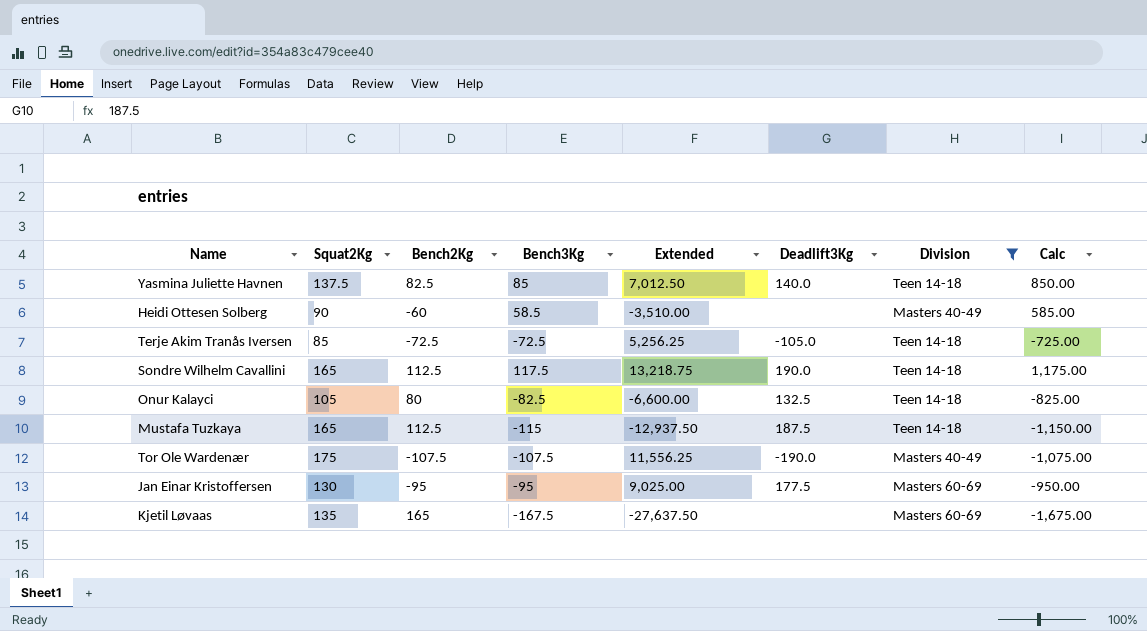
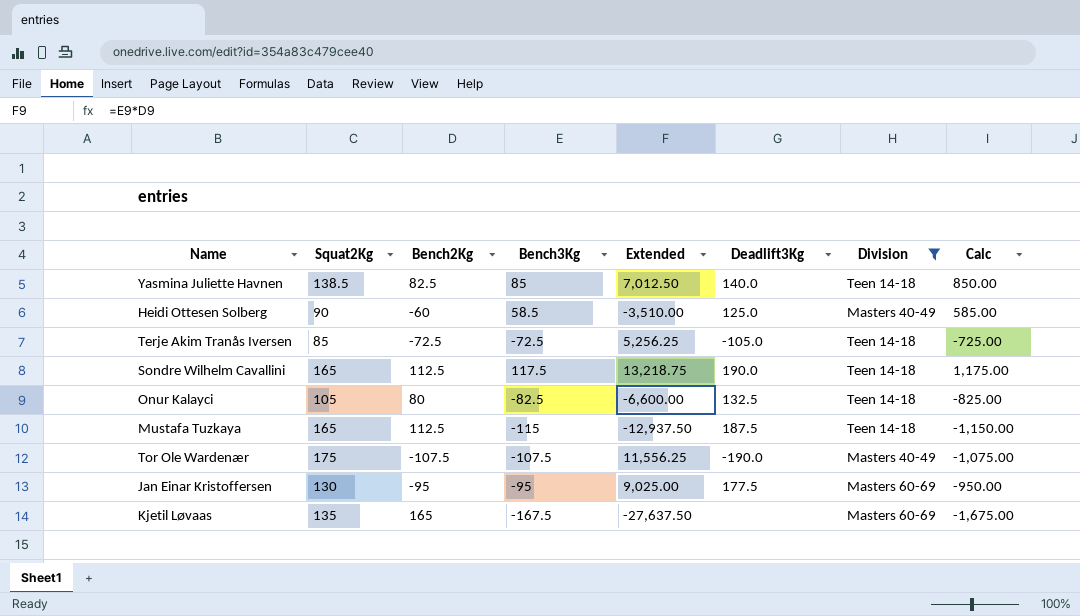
Yasmina Juliette Havnen | Squat2Kg: 137.5 -> 138.5
Heidi Ottesen Solberg | Deadlift3Kg: none -> 125.0

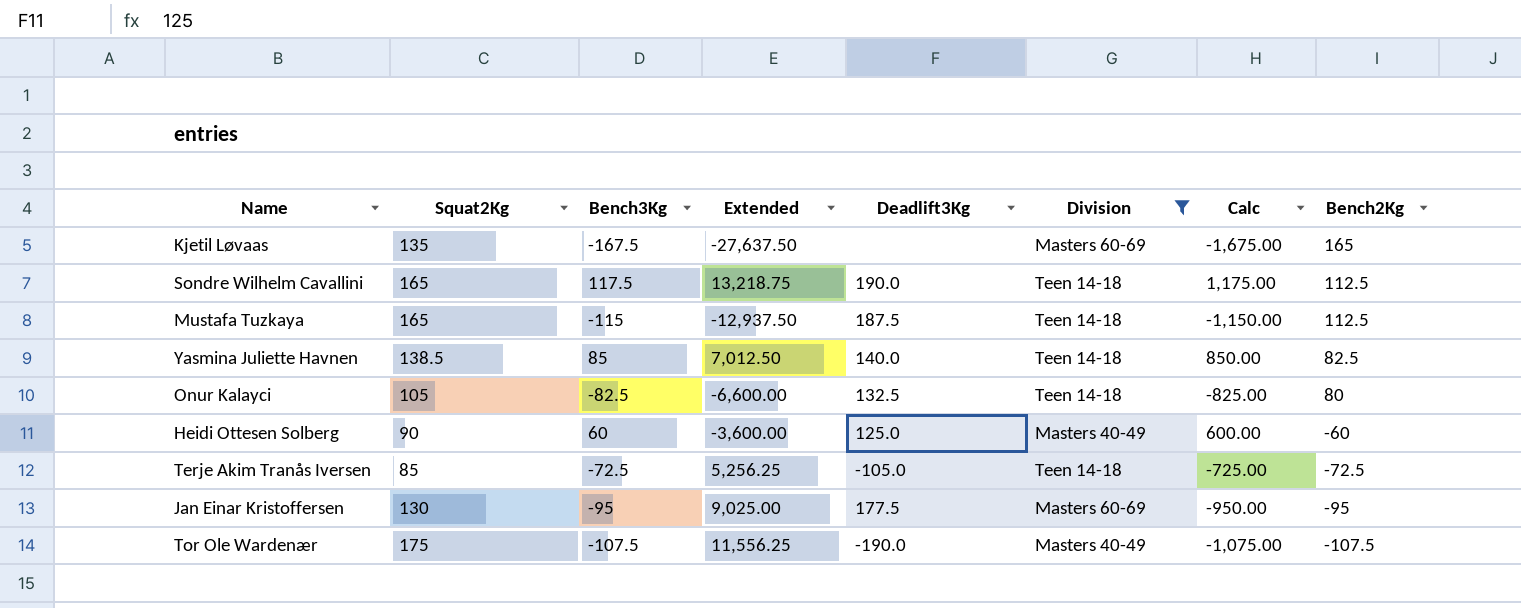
row order: none -> Bench2Kg descending
column Bench2Kg | position: 3 -> 8
Heidi Ottesen Solberg | Bench3Kg: 58.5 -> 60
Heidi Ottesen Solberg | Extended: -3,510.00 -> -3,600.00
Heidi Ottesen Solberg | Calc: 585.00 -> 600.00

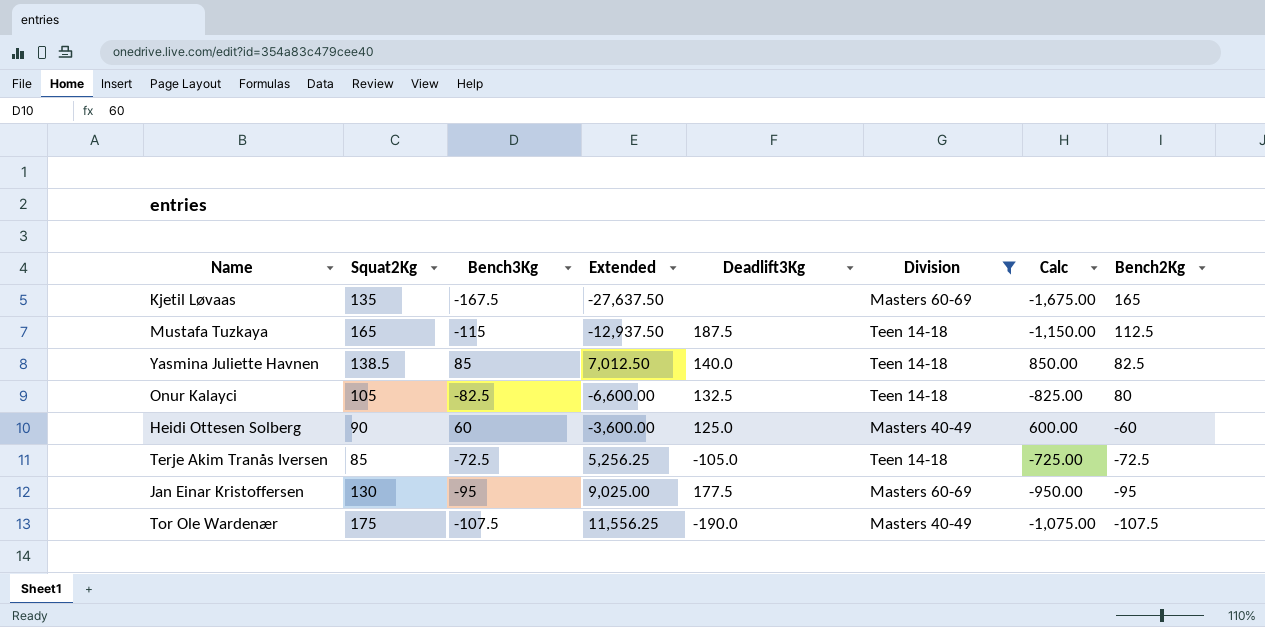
row Sondre Wilhelm Cavallini: 165 | 117.5 | 13,218.75 | 190.0 | Teen 14-18 | 1,175.00 | 112.5 -> none

